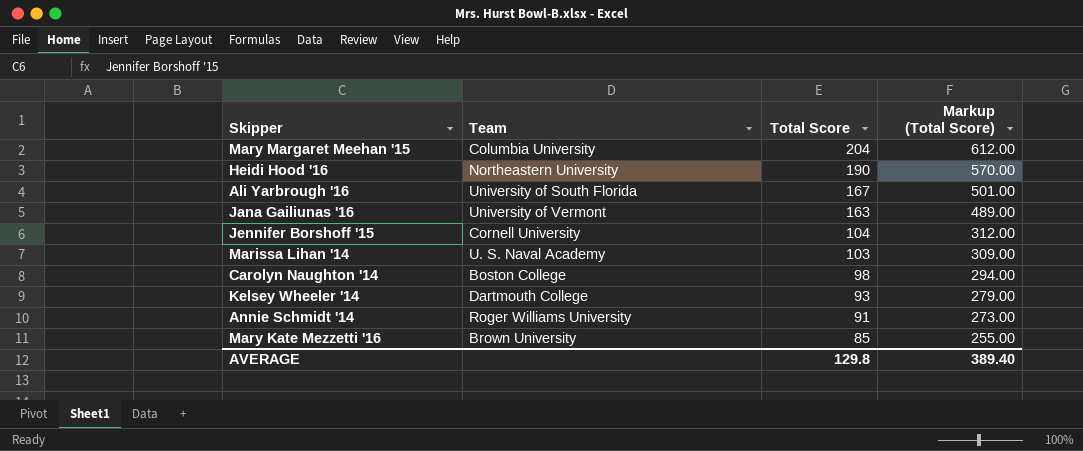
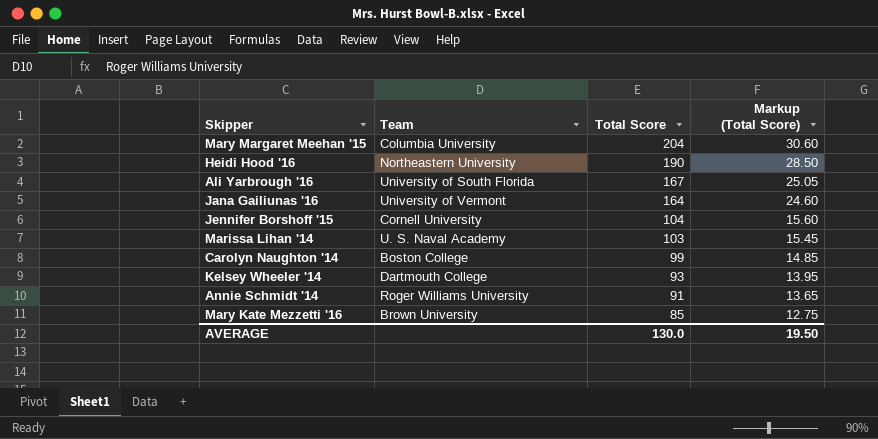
column Markup (Total Score) | formula: [Total Score] * 3 -> [Total Score] * 0.15
Jana Gailiunas '16 | Total Score: 163 -> 164
Carolyn Naughton '14 | Total Score: 98 -> 99
AVERAGE | Total Score: 129.8 -> 130.0
AVERAGE | Markup (Total Score): 389.40 -> 19.50

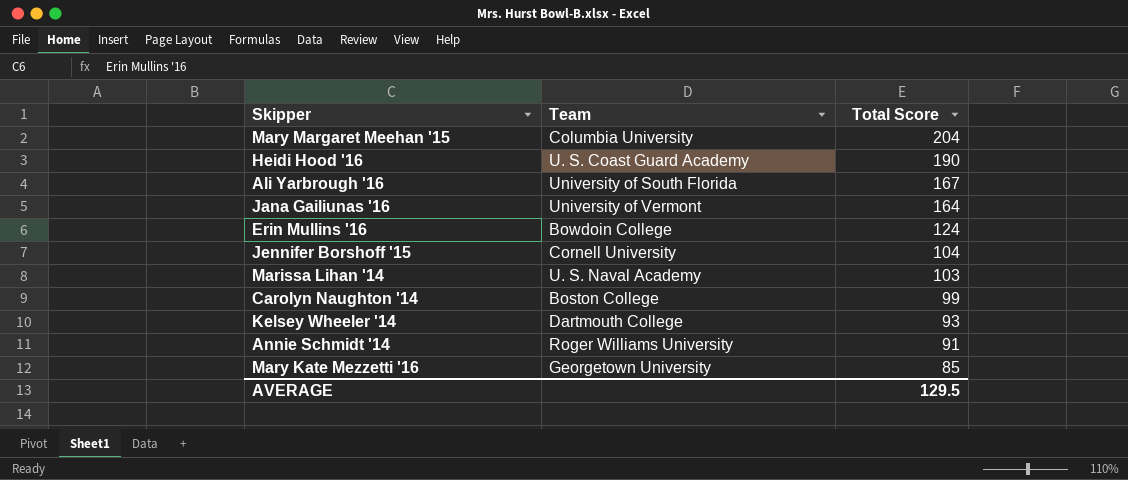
column Markup (Total Score) | formula: [Total Score] * 0.15 -> none
Heidi Hood '16 | Team: Northeastern University -> U. S. Coast Guard Academy
row Erin Mullins '16: none -> Bowdoin College | 124
Mary Kate Mezzetti '16 | Team: Brown University -> Georgetown University
AVERAGE | Total Score: 130.0 -> 129.5

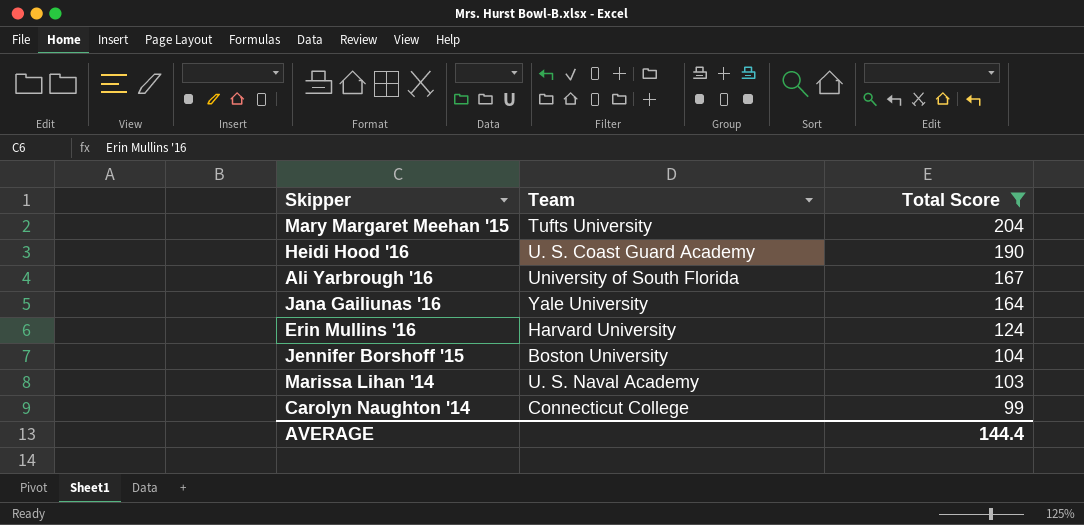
filter: none -> Total Score >= 99
Mary Margaret Meehan '15 | Team: Columbia University -> Tufts University
Jana Gailiunas '16 | Team: University of Vermont -> Yale University
Erin Mullins '16 | Team: Bowdoin College -> Harvard University
Jennifer Borshoff '15 | Team: Cornell University -> Boston University
Carolyn Naughton '14 | Team: Boston College -> Connecticut College
AVERAGE | Total Score: 129.5 -> 144.4

